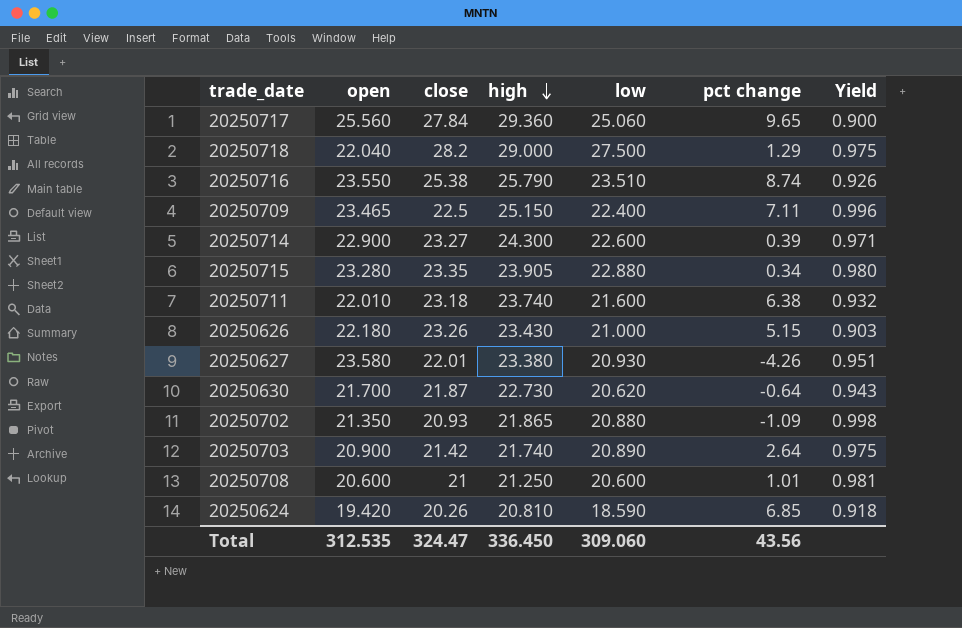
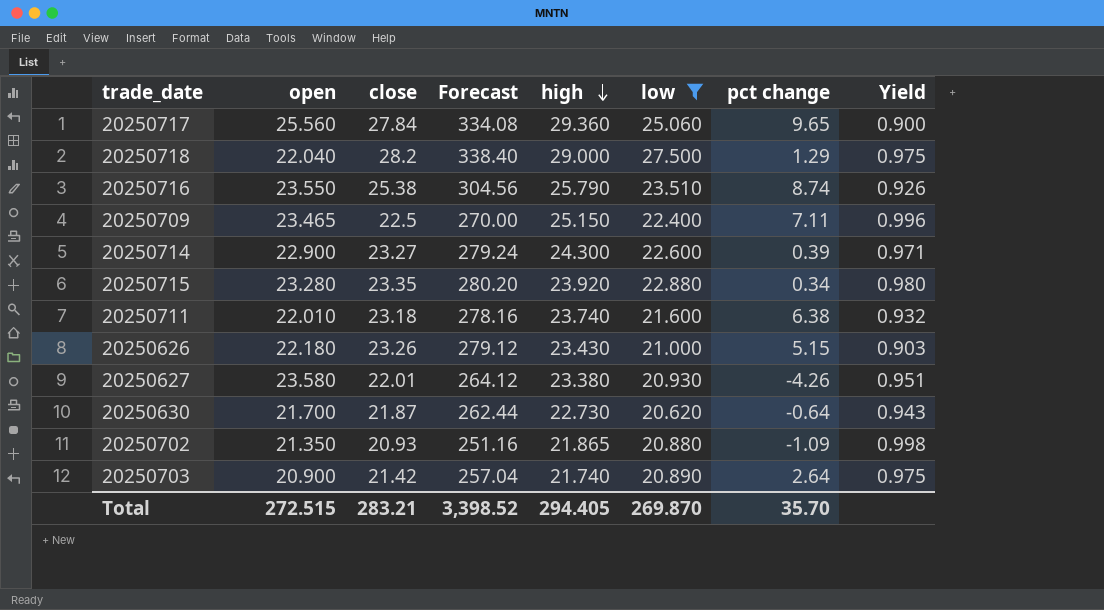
filter: none -> low >= 20.620
column Forecast | formula: none -> [close] * 12
20250715 | high: 23.905 -> 23.920
Total | open: 312.535 -> 272.515
Total | close: 324.47 -> 283.21
Total | high: 336.450 -> 294.405
Total | low: 309.060 -> 269.870
Total | pct change: 43.56 -> 35.70

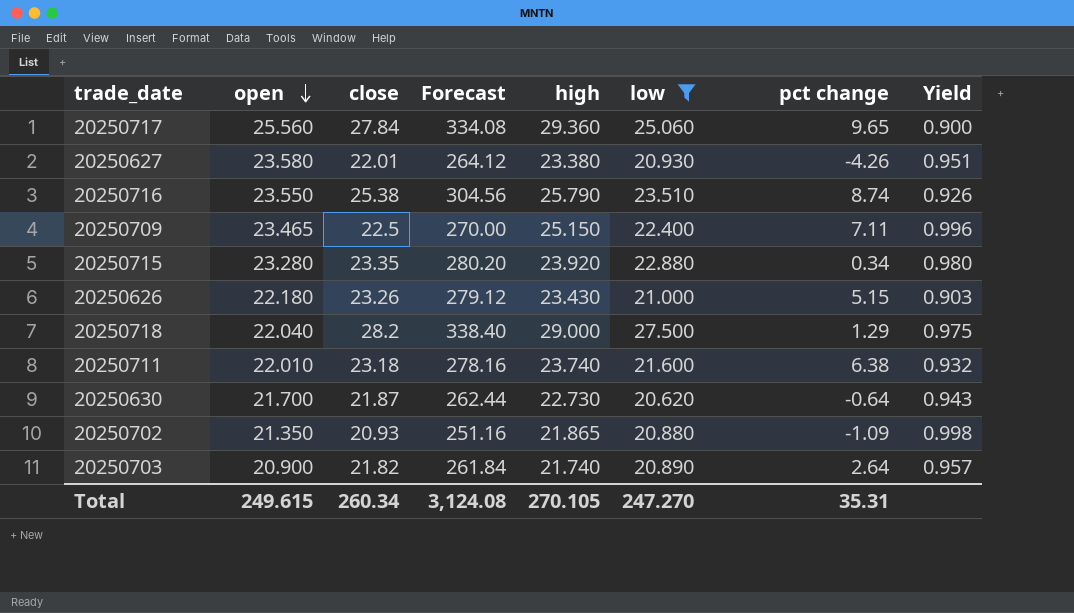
row order: high descending -> open descending
row 20250714: 22.900 | 23.27 | 279.24 | 24.300 | 22.600 | 0.39 | 0.971 -> none
20250703 | close: 21.42 -> 21.82
20250703 | Forecast: 257.04 -> 261.84
20250703 | Yield: 0.975 -> 0.957
Total | open: 272.515 -> 249.615
Total | close: 283.21 -> 260.34
Total | Forecast: 3,398.52 -> 3,124.08
Total | high: 294.405 -> 270.105
Total | low: 269.870 -> 247.270
Total | pct change: 35.70 -> 35.31

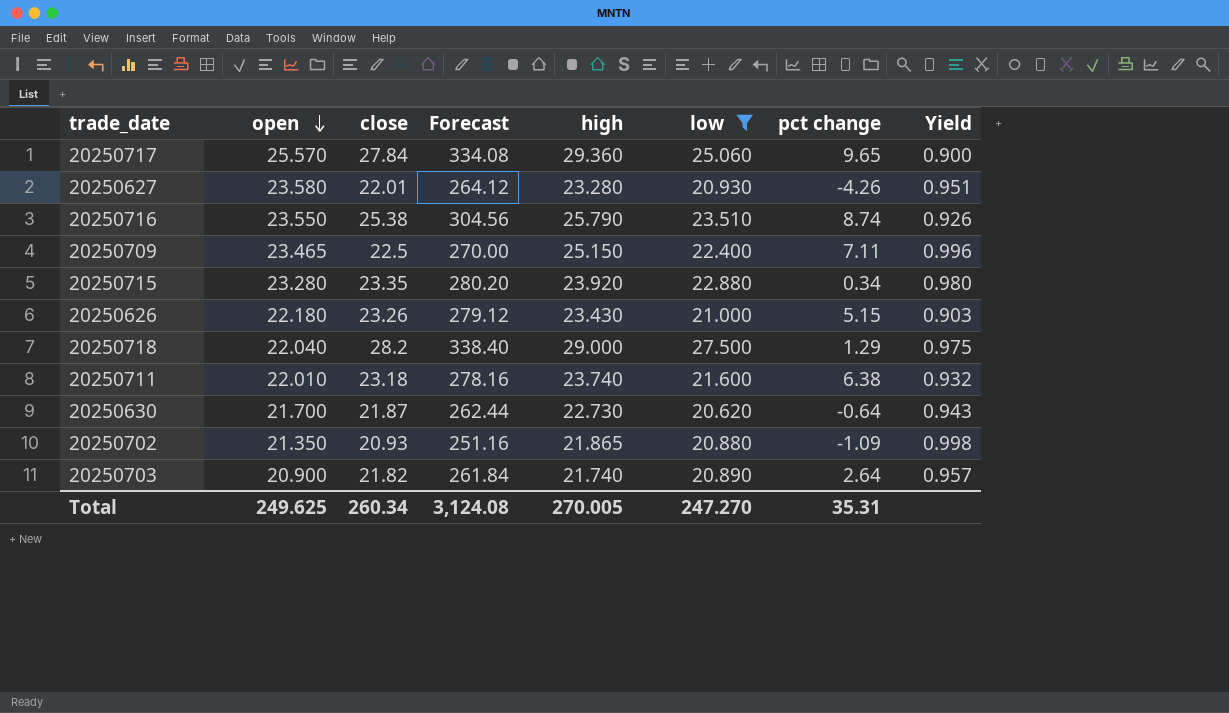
20250717 | open: 25.560 -> 25.570
20250627 | high: 23.380 -> 23.280
Total | open: 249.615 -> 249.625
Total | high: 270.105 -> 270.005

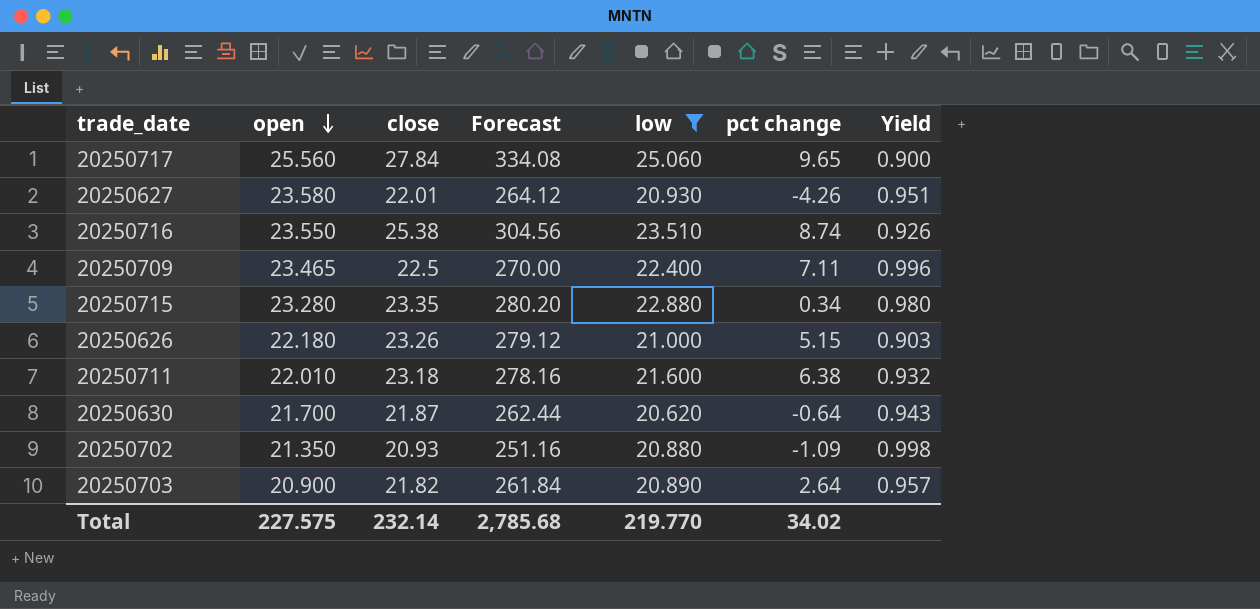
column high | position: 5 -> none
row 20250718: 22.040 | 28.2 | 338.40 | 29.000 | 27.500 | 1.29 | 0.975 -> none
20250717 | open: 25.570 -> 25.560
Total | open: 249.625 -> 227.575
Total | close: 260.34 -> 232.14
Total | Forecast: 3,124.08 -> 2,785.68
Total | low: 247.270 -> 219.770
Total | pct change: 35.31 -> 34.02

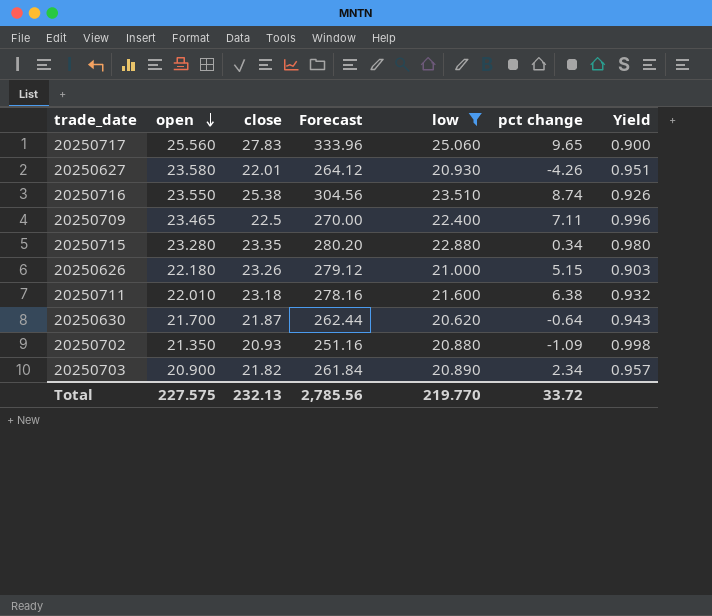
20250717 | close: 27.84 -> 27.83
20250717 | Forecast: 334.08 -> 333.96
20250703 | pct change: 2.64 -> 2.34
Total | close: 232.14 -> 232.13
Total | Forecast: 2,785.68 -> 2,785.56
Total | pct change: 34.02 -> 33.72

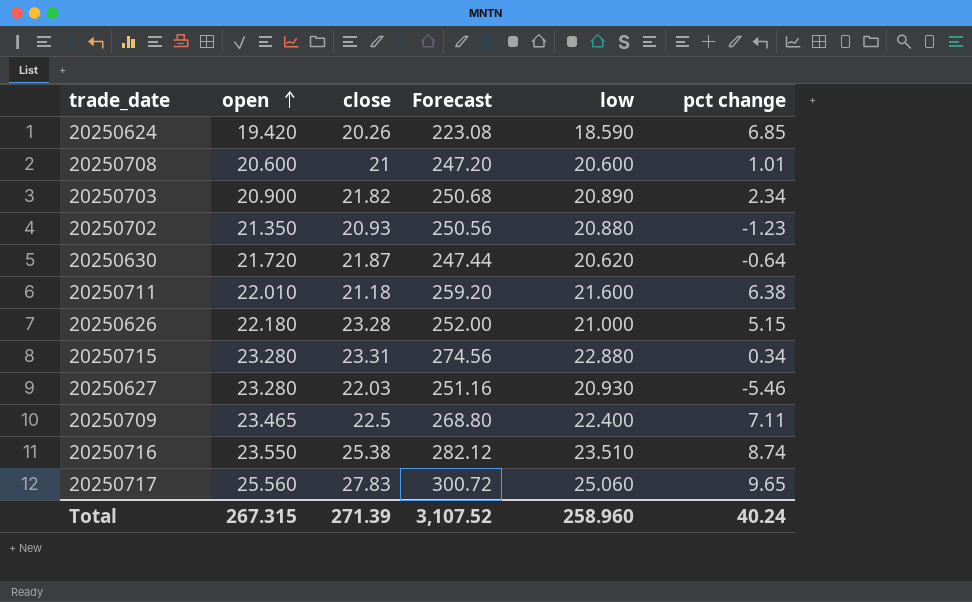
filter: low >= 20.620 -> none
row order: open descending -> open ascending
column Yield | formula: [low] / [close] -> none
column Forecast | formula: [close] * 12 -> [low] * 12
20250702 | pct change: -1.09 -> -1.23
20250630 | open: 21.700 -> 21.720
20250711 | close: 23.18 -> 21.18
20250626 | close: 23.26 -> 23.28
20250715 | close: 23.35 -> 23.31
20250627 | open: 23.580 -> 23.280
20250627 | close: 22.01 -> 22.03
20250627 | pct change: -4.26 -> -5.46
Total | open: 227.575 -> 267.315
Total | close: 232.13 -> 271.39
Total | Forecast: 2,785.56 -> 3,107.52
Total | low: 219.770 -> 258.960
Total | pct change: 33.72 -> 40.24

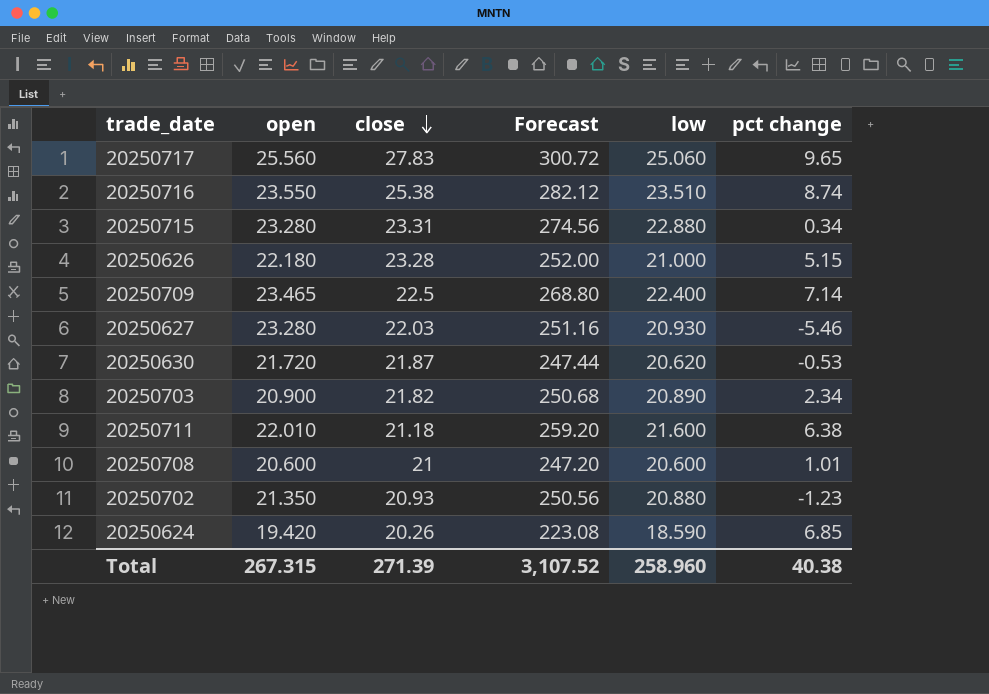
row order: open ascending -> close descending
20250709 | pct change: 7.11 -> 7.14
20250630 | pct change: -0.64 -> -0.53
Total | pct change: 40.24 -> 40.38

